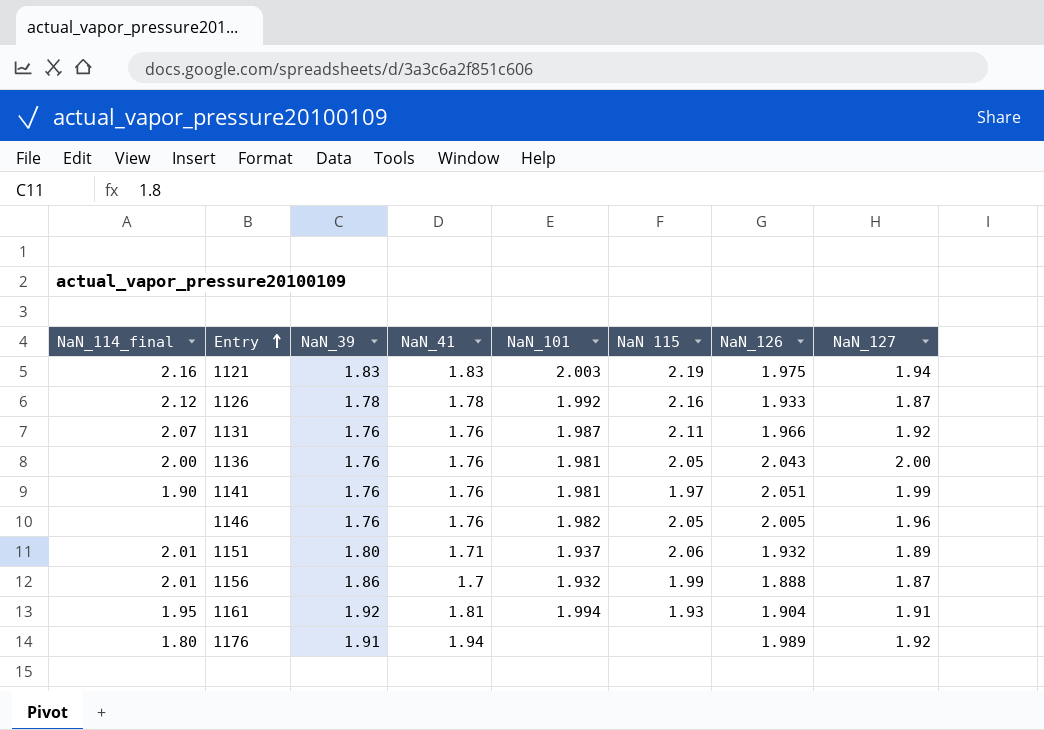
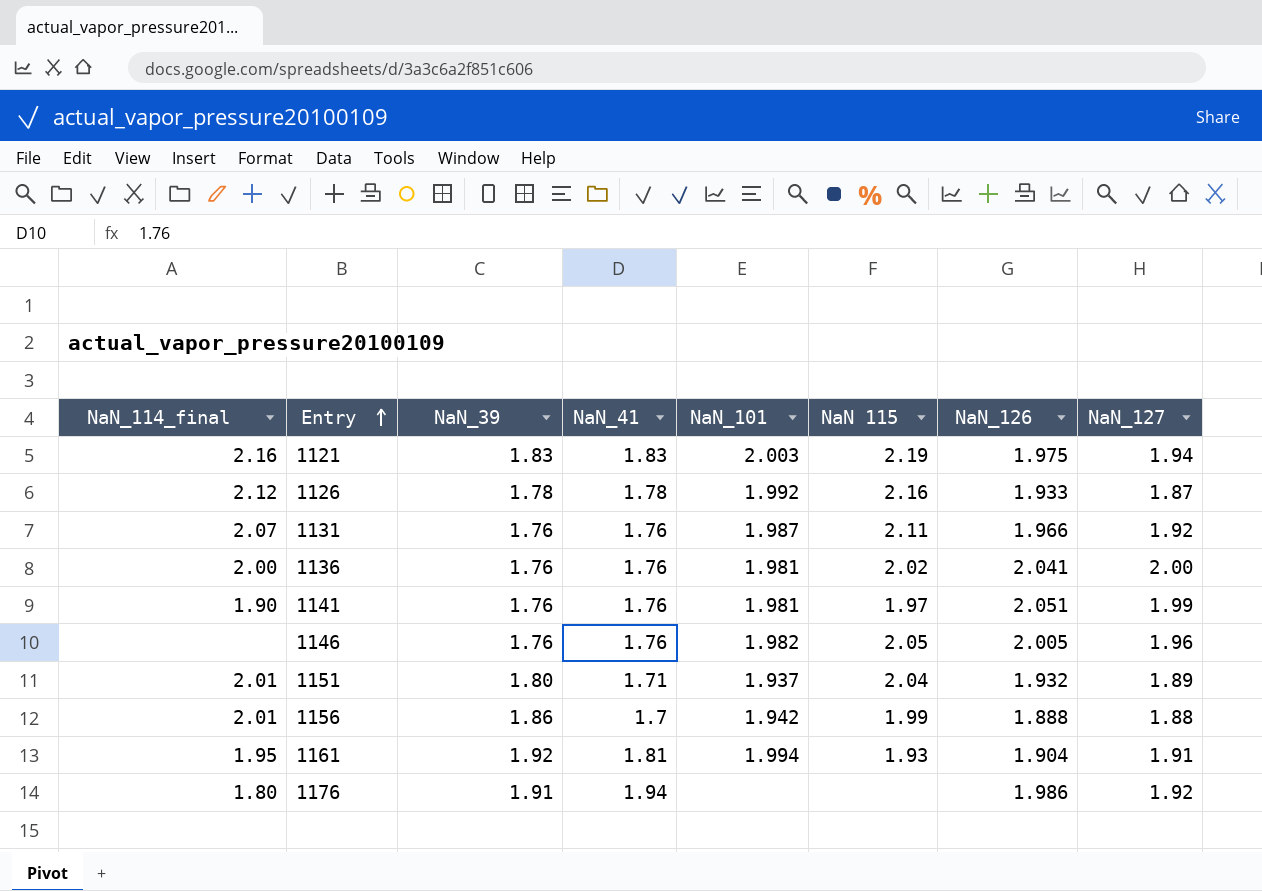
1136 | NaN 115: 2.05 -> 2.02
1136 | NaN_126: 2.043 -> 2.041
1151 | NaN 115: 2.06 -> 2.04
1156 | NaN_101: 1.932 -> 1.942
1156 | NaN_127: 1.87 -> 1.88
1176 | NaN_126: 1.989 -> 1.986

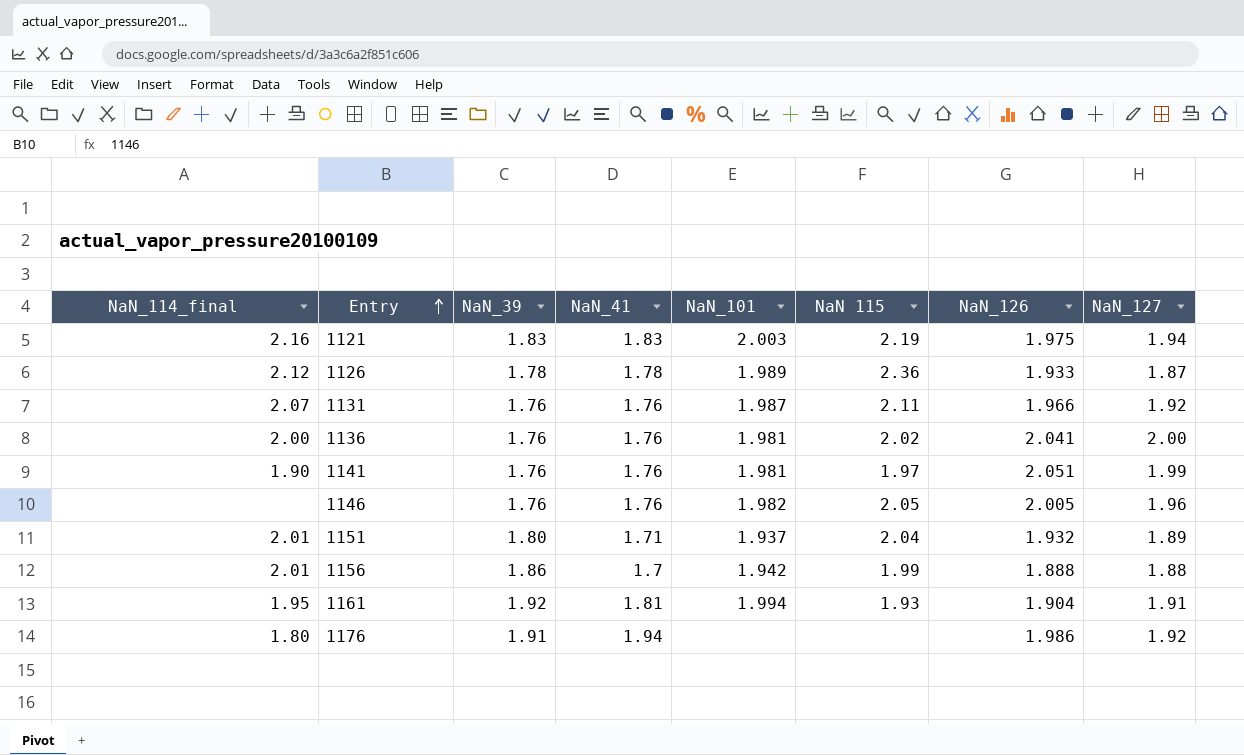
1126 | NaN_101: 1.992 -> 1.989
1126 | NaN 115: 2.16 -> 2.36

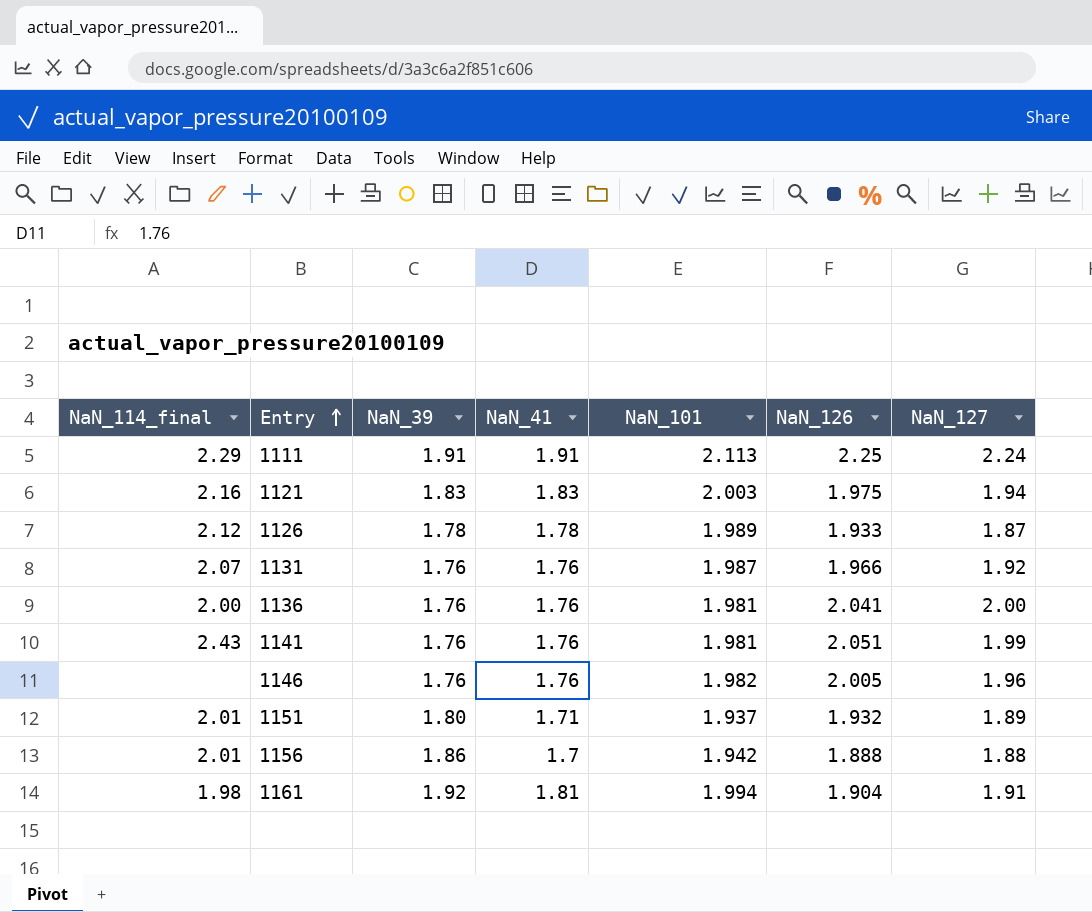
column NaN 115 | position: 6 -> none
row 1176: 1.80 | 1.91 | 1.94 | none | none | 1.986 | 1.92 -> none
row 1111: none -> 2.29 | 1.91 | 1.91 | 2.113 | 2.25 | 2.24
1141 | NaN_114_final: 1.90 -> 2.43
1161 | NaN_114_final: 1.95 -> 1.98

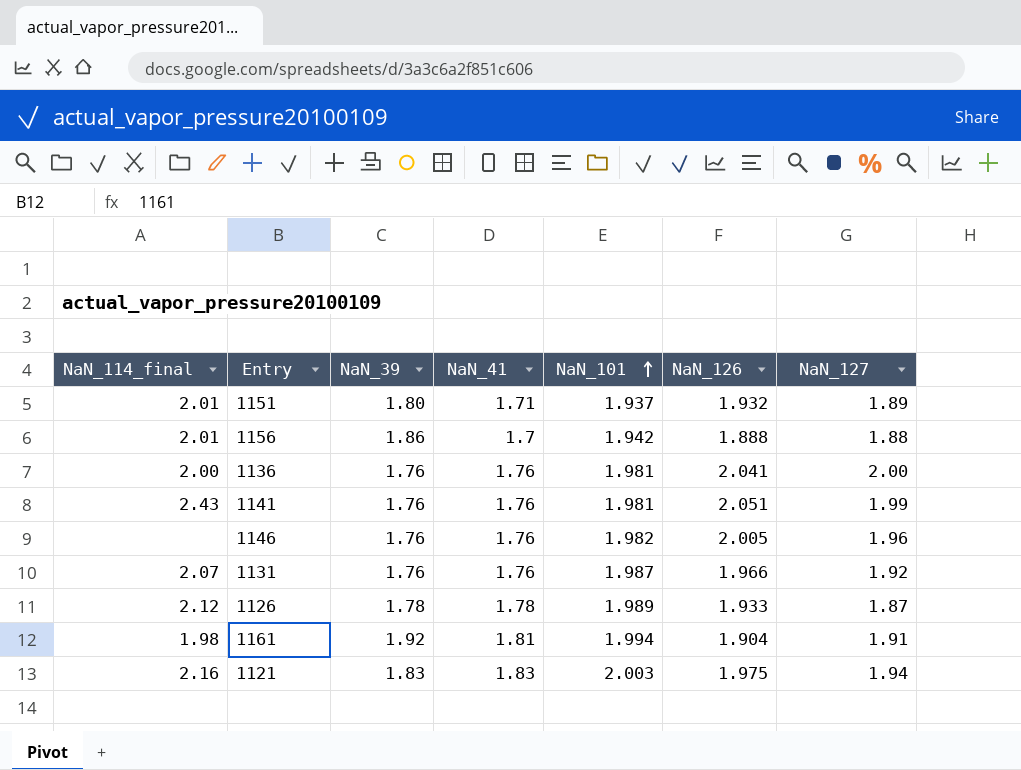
row order: Entry ascending -> NaN_101 ascending
row 1111: 2.29 | 1.91 | 1.91 | 2.113 | 2.25 | 2.24 -> none

